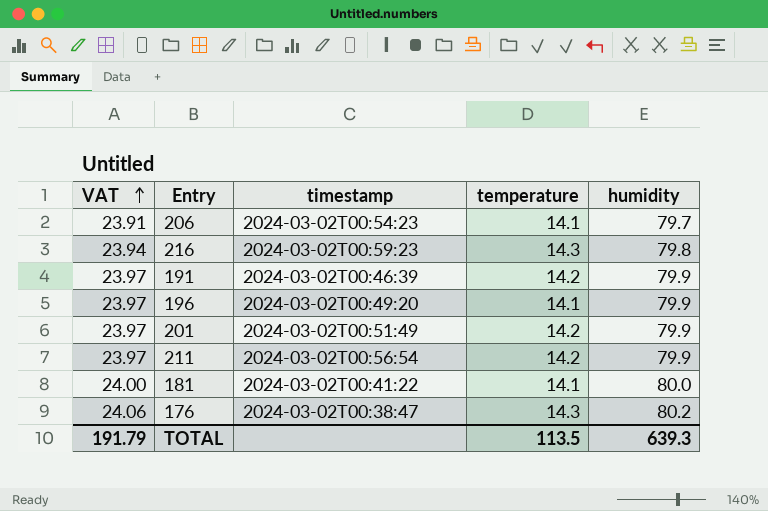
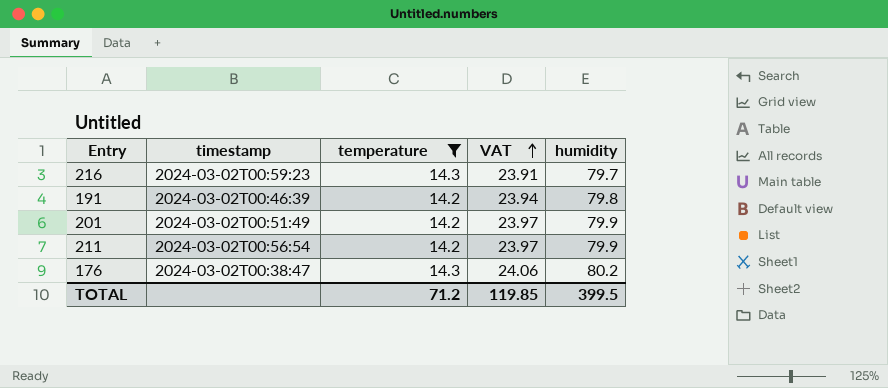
filter: none -> temperature != 14.1
column VAT | position: 1 -> 4
216 | VAT: 23.94 -> 23.91
216 | humidity: 79.8 -> 79.7
191 | VAT: 23.97 -> 23.94
191 | humidity: 79.9 -> 79.8
TOTAL | temperature: 113.5 -> 71.2
TOTAL | VAT: 191.79 -> 119.85
TOTAL | humidity: 639.3 -> 399.5

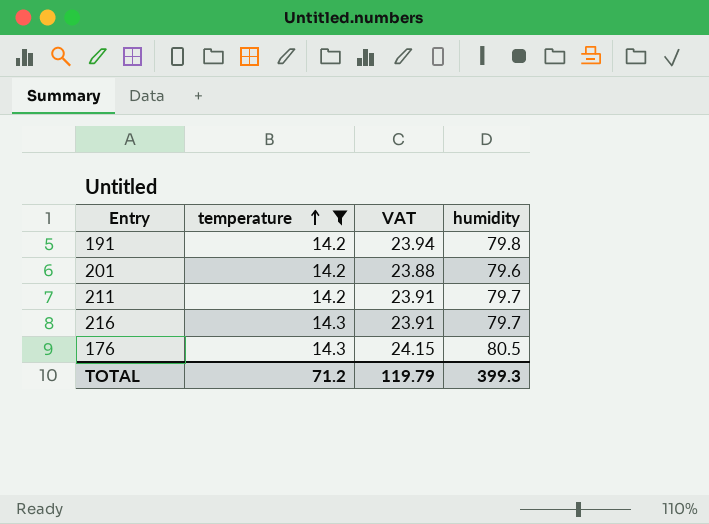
row order: VAT ascending -> temperature ascending
column timestamp | position: 2 -> none
201 | VAT: 23.97 -> 23.88
201 | humidity: 79.9 -> 79.6
211 | VAT: 23.97 -> 23.91
211 | humidity: 79.9 -> 79.7
176 | VAT: 24.06 -> 24.15
176 | humidity: 80.2 -> 80.5
TOTAL | VAT: 119.85 -> 119.79
TOTAL | humidity: 399.5 -> 399.3

